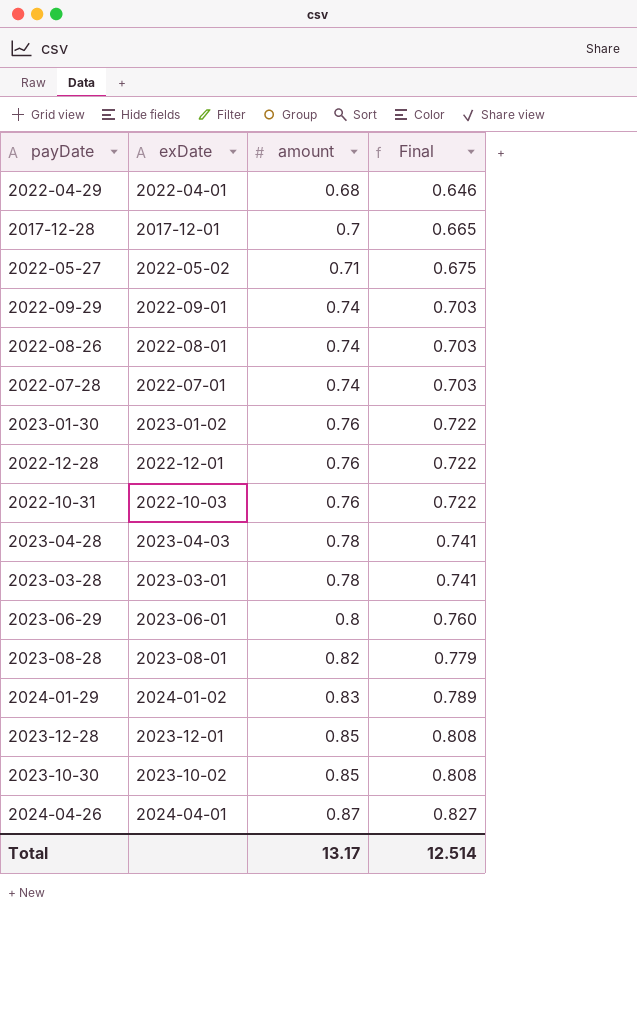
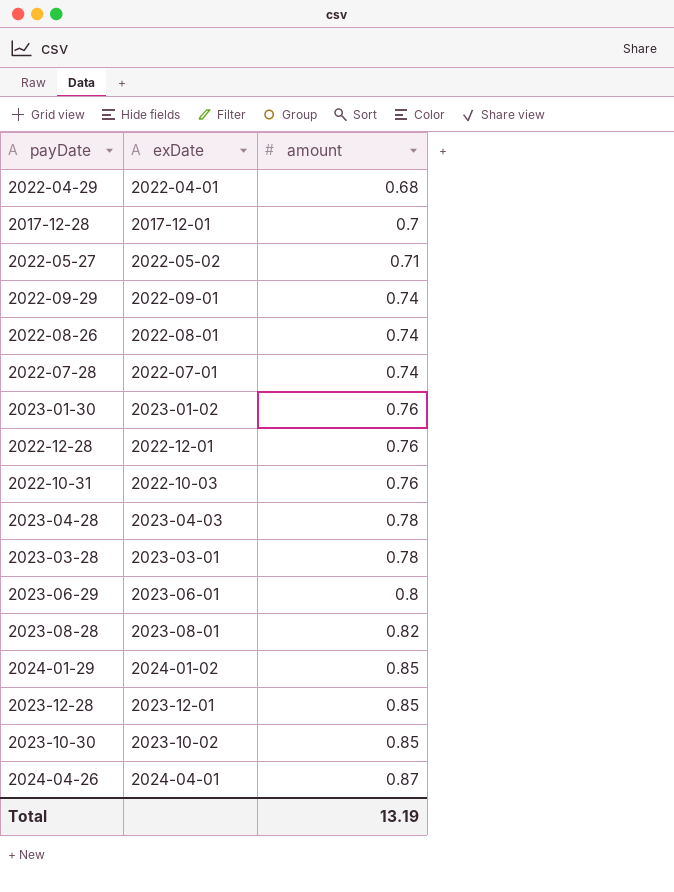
column Final | formula: [amount] * 0.95 -> none
2024-01-29 | amount: 0.83 -> 0.85
Total | amount: 13.17 -> 13.19

